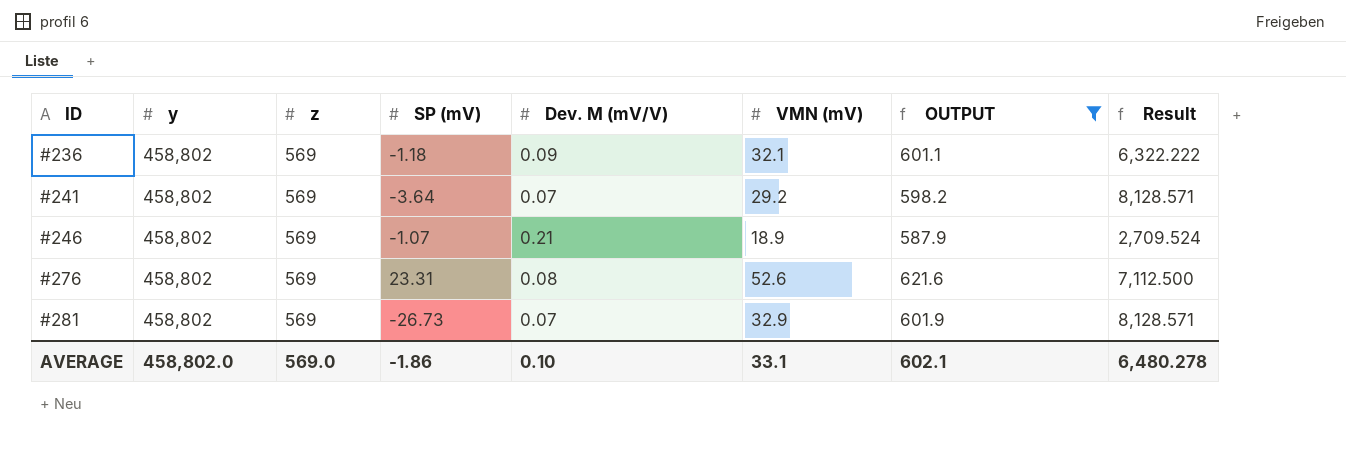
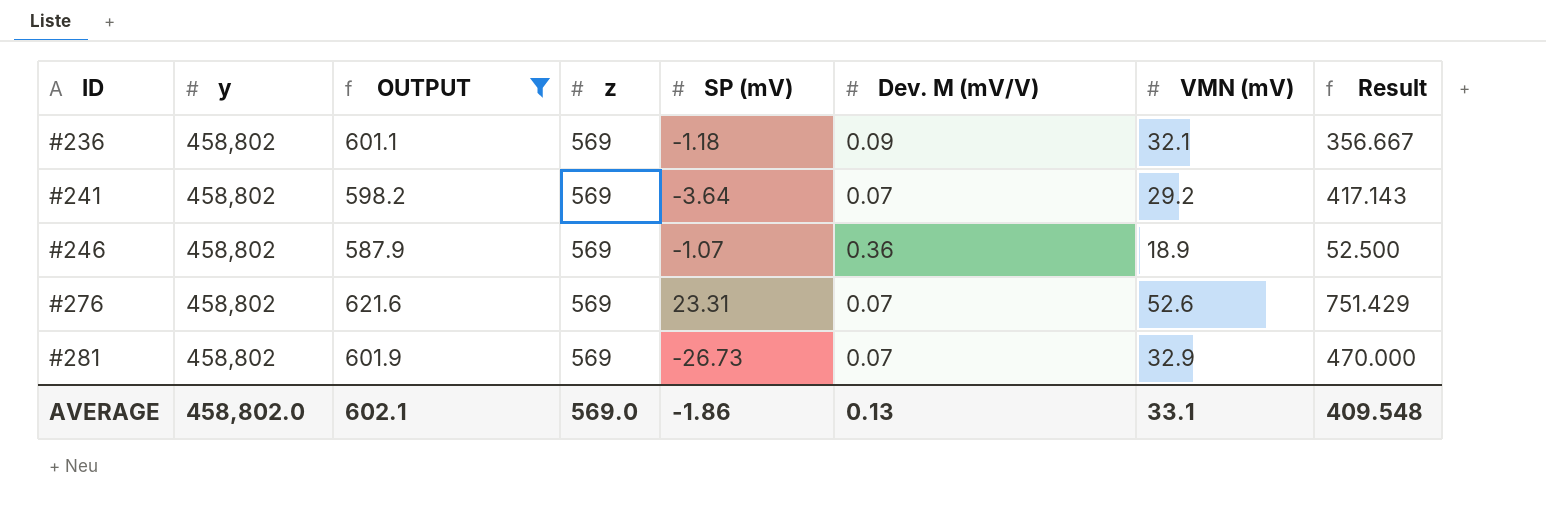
column OUTPUT | position: 7 -> 3
column Result | formula: [z] / [Dev. M (mV/V)] -> [VMN (mV)] / [Dev. M (mV/V)]
#246 | Dev. M (mV/V): 0.21 -> 0.36
#276 | Dev. M (mV/V): 0.08 -> 0.07
AVERAGE | Dev. M (mV/V): 0.10 -> 0.13
AVERAGE | Result: 6,480.278 -> 409.548

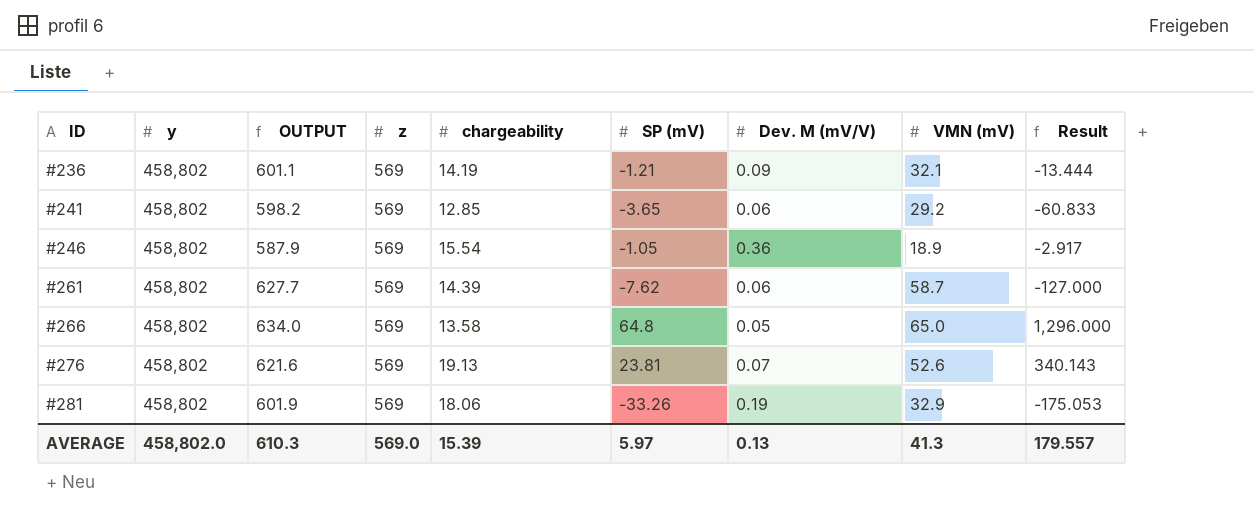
filter: OUTPUT <= 621.6 -> none
column chargeability | position: none -> 5
column Result | formula: [VMN (mV)] / [Dev. M (mV/V)] -> [SP (mV)] / [Dev. M (mV/V)]
#236 | SP (mV): -1.18 -> -1.21
#241 | SP (mV): -3.64 -> -3.65
#241 | Dev. M (mV/V): 0.07 -> 0.06
#246 | SP (mV): -1.07 -> -1.05
#276 | SP (mV): 23.31 -> 23.81
#281 | SP (mV): -26.73 -> -33.26
#281 | Dev. M (mV/V): 0.07 -> 0.19
AVERAGE | OUTPUT: 602.1 -> 610.3
AVERAGE | SP (mV): -1.86 -> 5.97
AVERAGE | VMN (mV): 33.1 -> 41.3
AVERAGE | Result: 409.548 -> 179.557

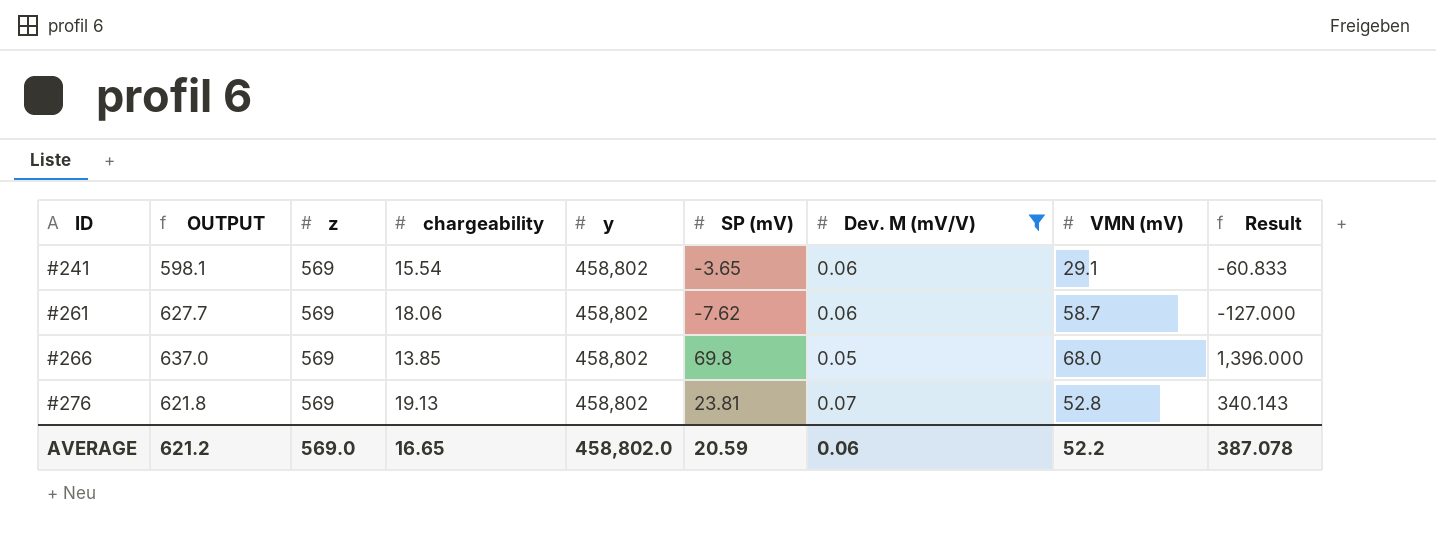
filter: none -> Dev. M (mV/V) <= 0.07
column y | position: 2 -> 5
#241 | OUTPUT: 598.2 -> 598.1
#241 | chargeability: 12.85 -> 15.54
#241 | VMN (mV): 29.2 -> 29.1
#261 | chargeability: 14.39 -> 18.06
#266 | OUTPUT: 634.0 -> 637.0
#266 | chargeability: 13.58 -> 13.85
#266 | SP (mV): 64.8 -> 69.8
#266 | VMN (mV): 65.0 -> 68.0
#266 | Result: 1,296.000 -> 1,396.000
#276 | OUTPUT: 621.6 -> 621.8
#276 | VMN (mV): 52.6 -> 52.8
AVERAGE | OUTPUT: 610.3 -> 621.2
AVERAGE | chargeability: 15.39 -> 16.65
AVERAGE | SP (mV): 5.97 -> 20.59
AVERAGE | Dev. M (mV/V): 0.13 -> 0.06
AVERAGE | VMN (mV): 41.3 -> 52.2
AVERAGE | Result: 179.557 -> 387.078

